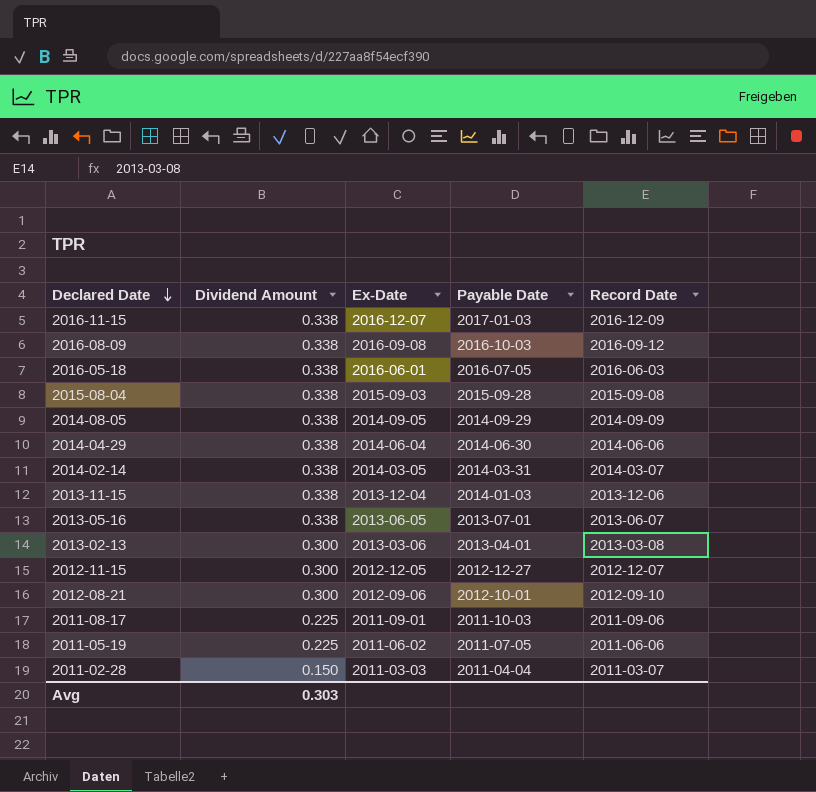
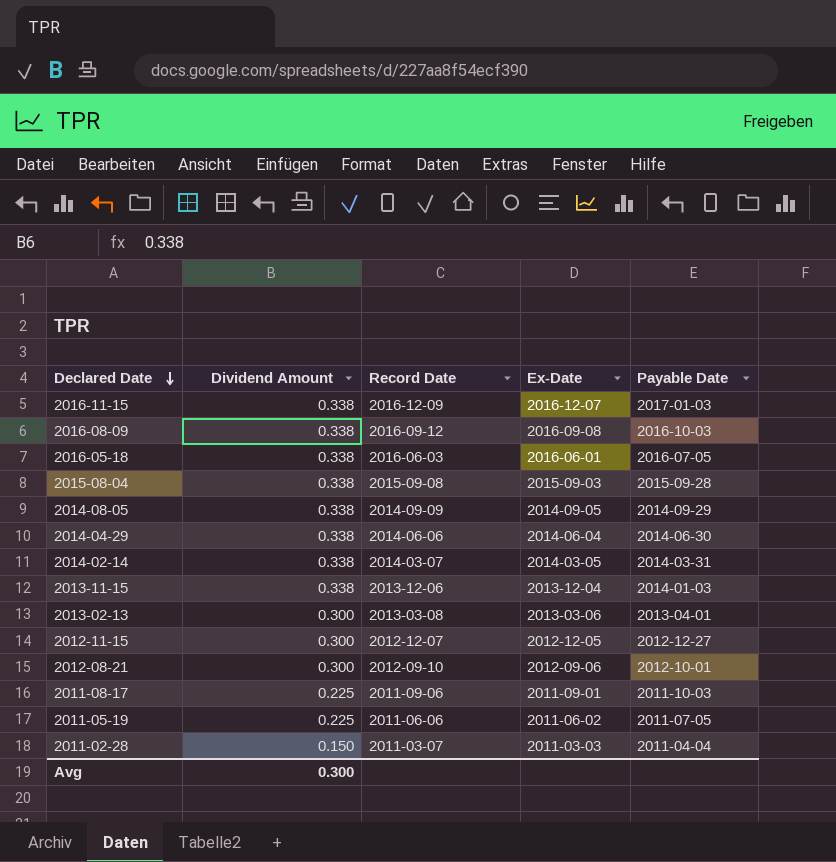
column Record Date | position: 5 -> 3
row 2013-05-16: 0.338 | 2013-06-05 | 2013-07-01 | 2013-06-07 -> none
Avg | Dividend Amount: 0.303 -> 0.300

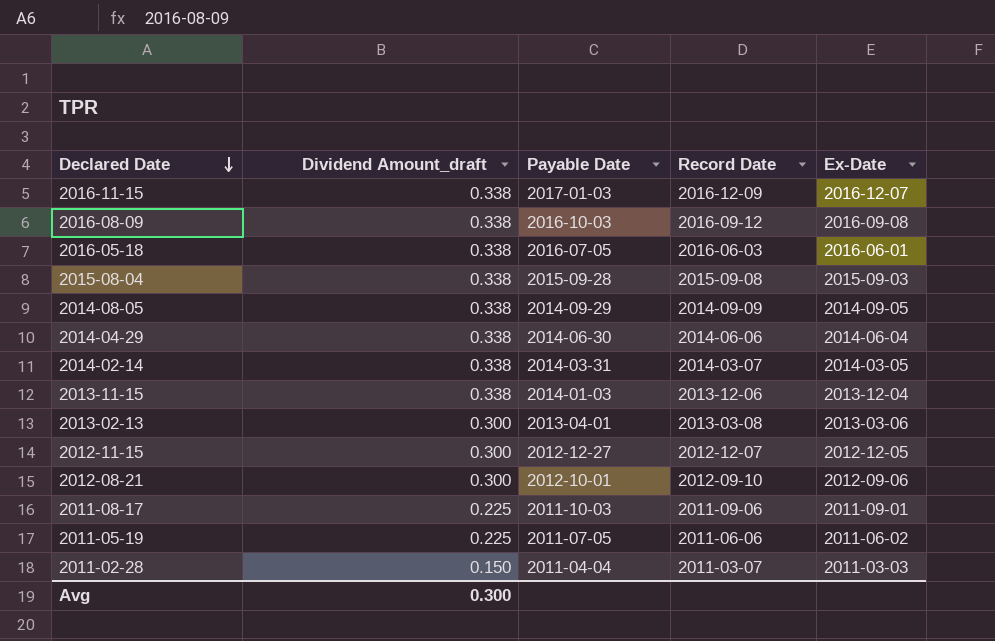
column name: Dividend Amount -> Dividend Amount_draft
column Payable Date | position: 5 -> 3

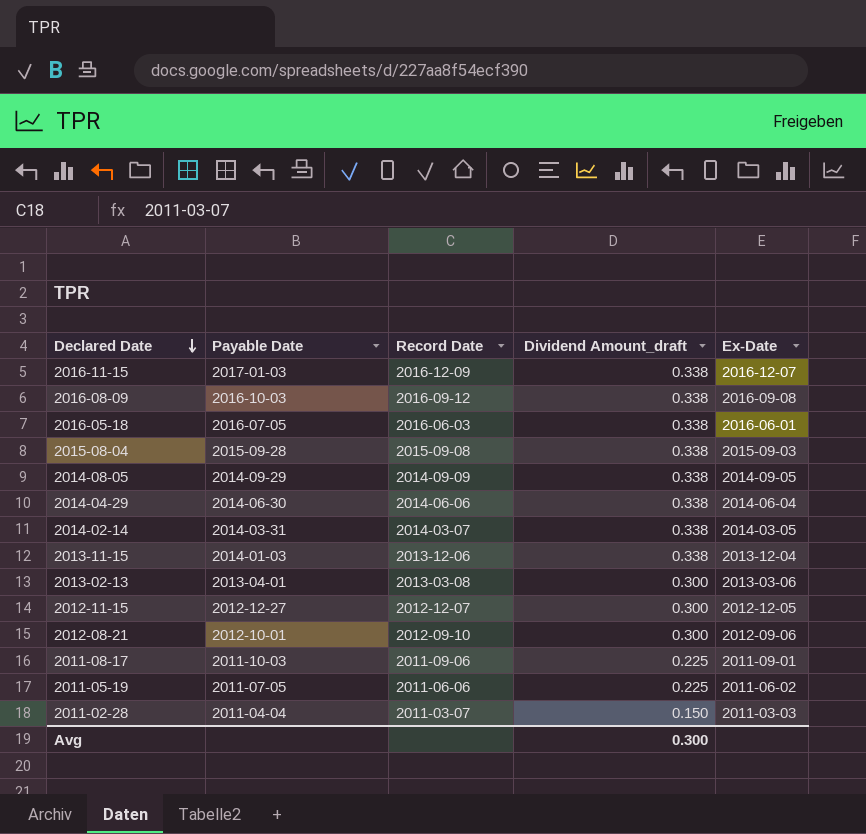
column Dividend Amount_draft | position: 2 -> 4

